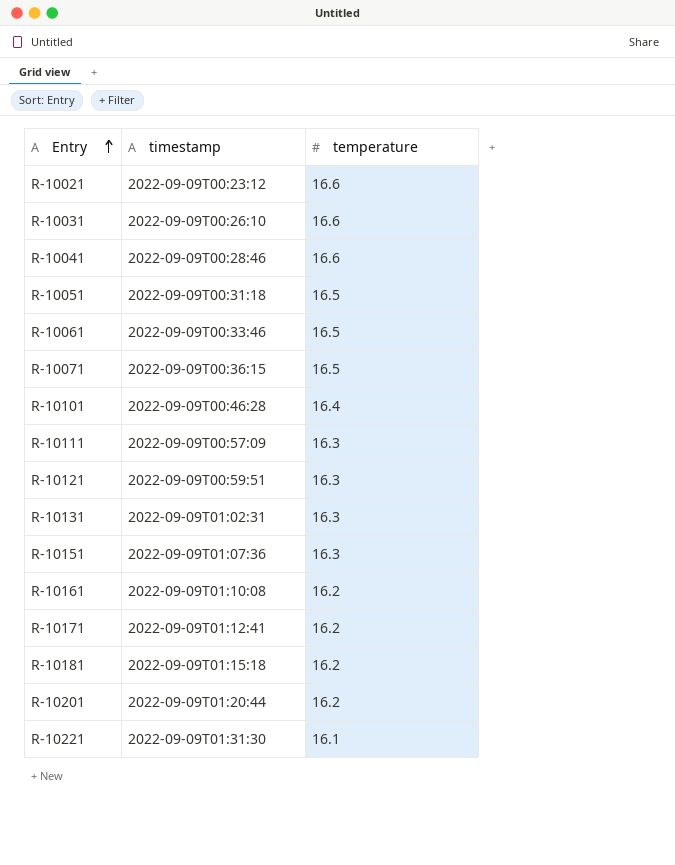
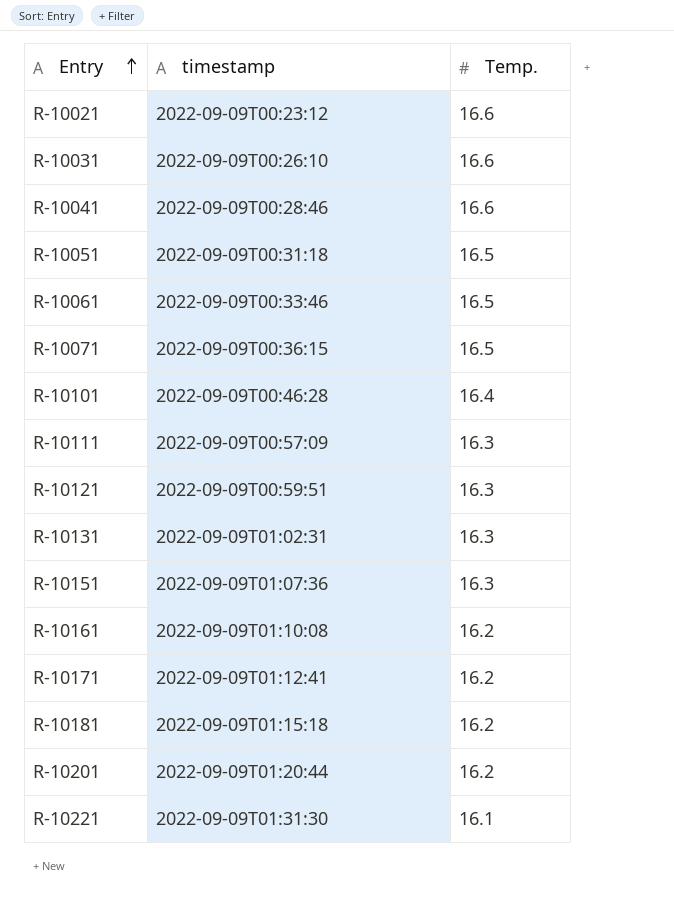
column name: temperature -> Temp.

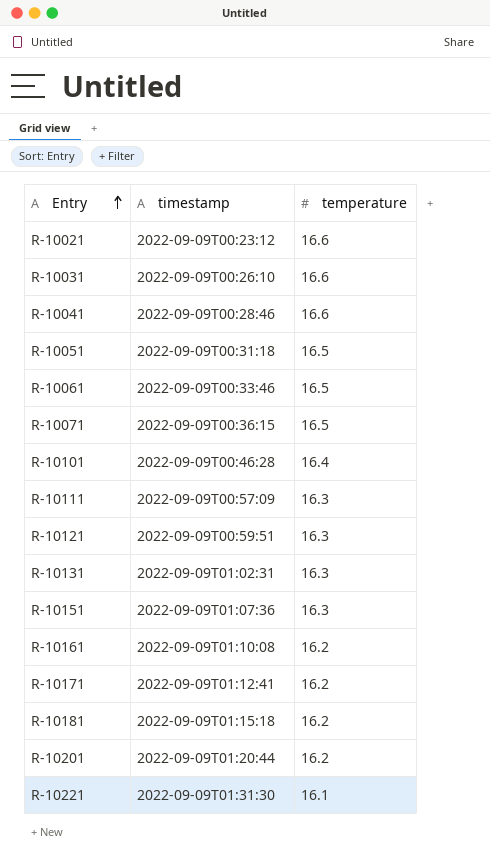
column name: Temp. -> temperature

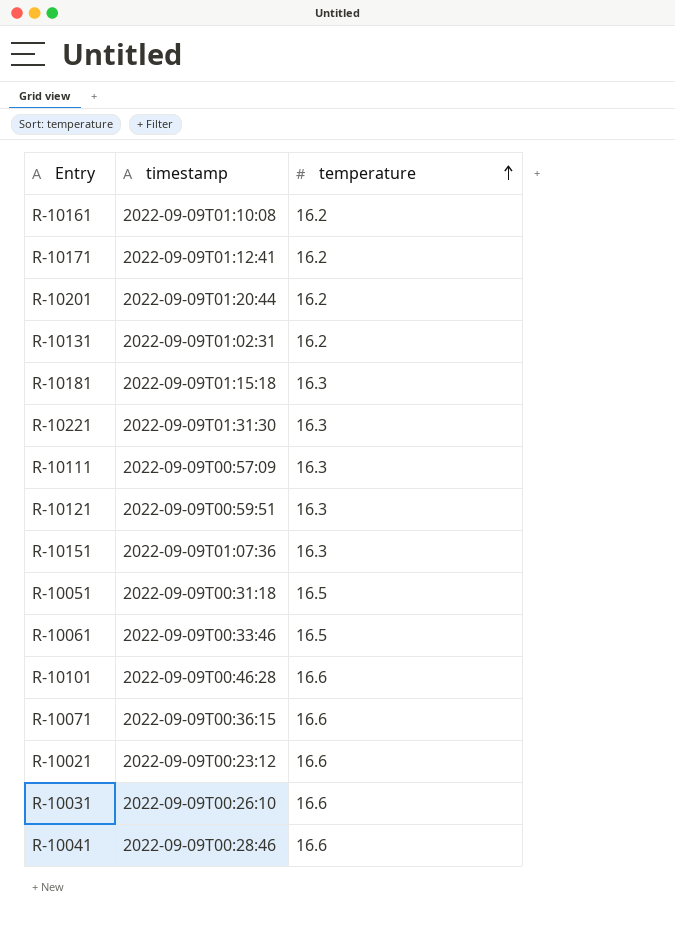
row order: Entry ascending -> temperature ascending
R-10131 | temperature: 16.3 -> 16.2
R-10181 | temperature: 16.2 -> 16.3
R-10221 | temperature: 16.1 -> 16.3
R-10101 | temperature: 16.4 -> 16.6
R-10071 | temperature: 16.5 -> 16.6

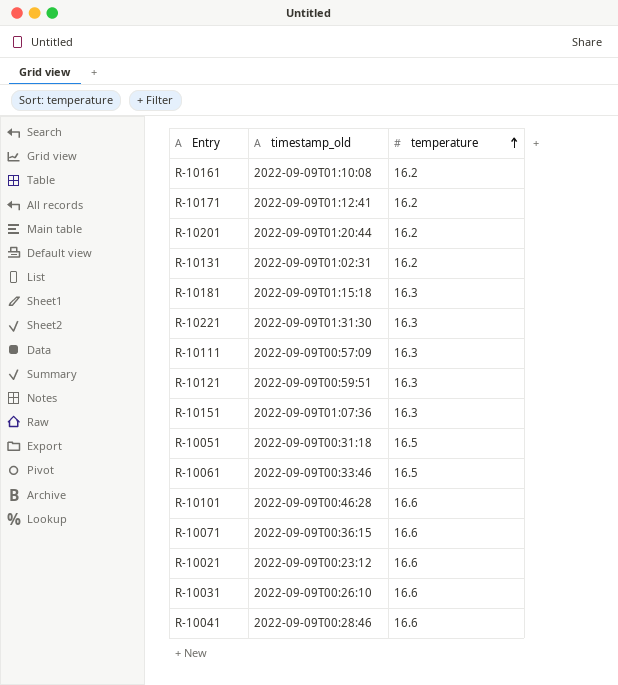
column name: timestamp -> timestamp_old

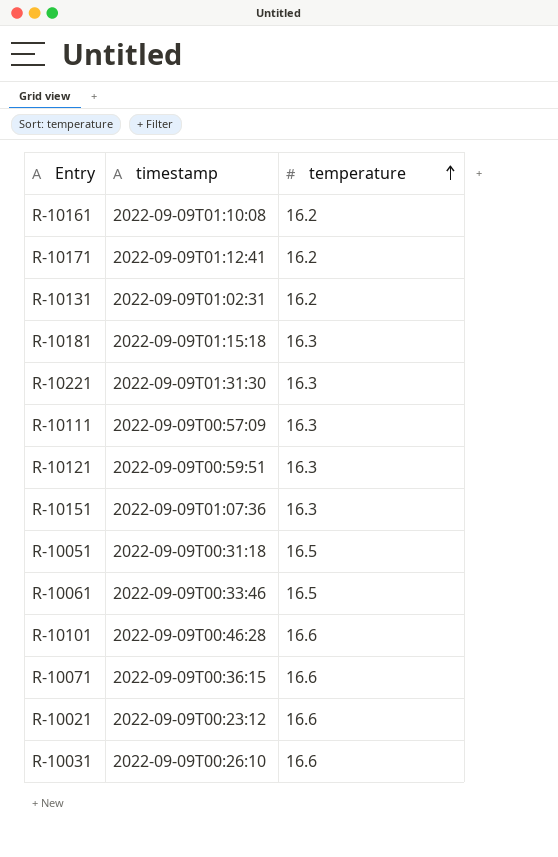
column name: timestamp_old -> timestamp
row R-10201: 2022-09-09T01:20:44 | 16.2 -> none
row R-10041: 2022-09-09T00:28:46 | 16.6 -> none

